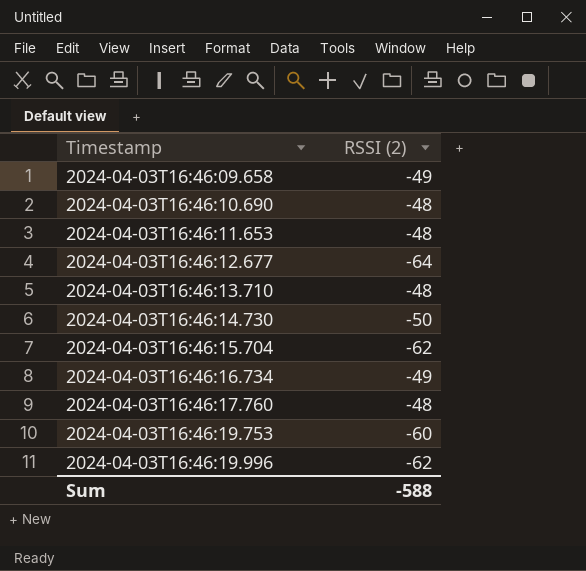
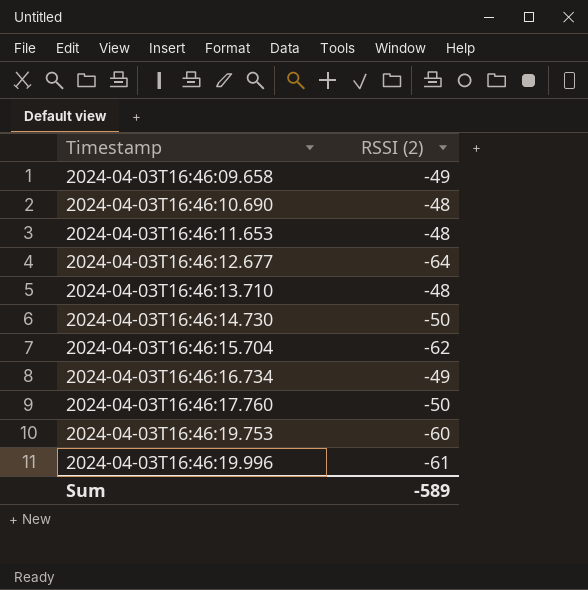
2024-04-03T16:46:17.760 | RSSI (2): -48 -> -50
2024-04-03T16:46:19.996 | RSSI (2): -62 -> -61
Sum | RSSI (2): -588 -> -589

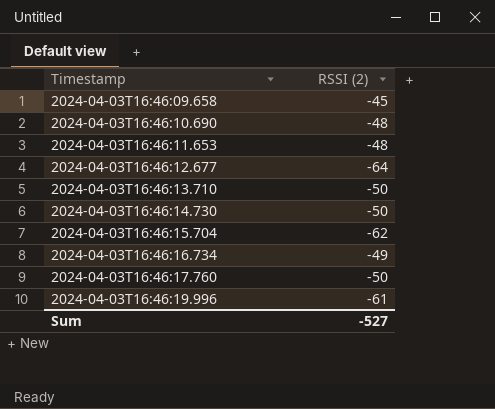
row 2024-04-03T16:46:19.753: -60 -> none
2024-04-03T16:46:09.658 | RSSI (2): -49 -> -45
2024-04-03T16:46:13.710 | RSSI (2): -48 -> -50
Sum | RSSI (2): -589 -> -527

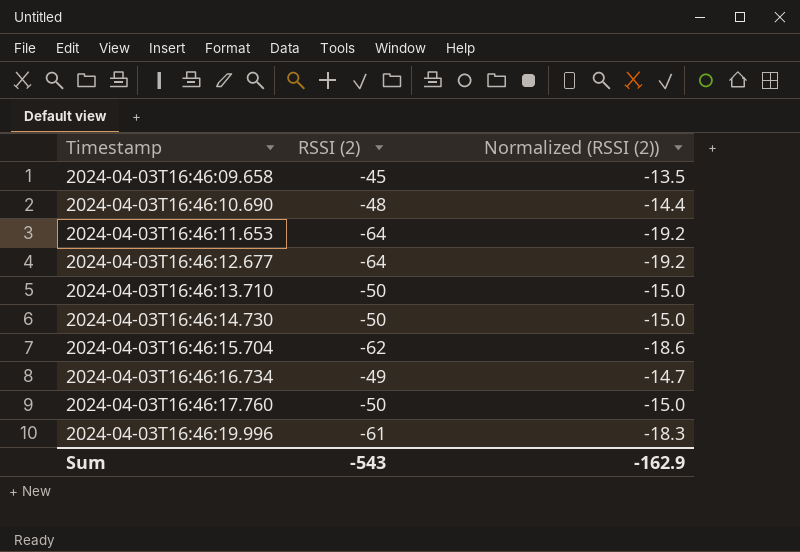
column Normalized (RSSI (2)) | formula: none -> [RSSI (2)] * 0.3
2024-04-03T16:46:11.653 | RSSI (2): -48 -> -64
Sum | RSSI (2): -527 -> -543

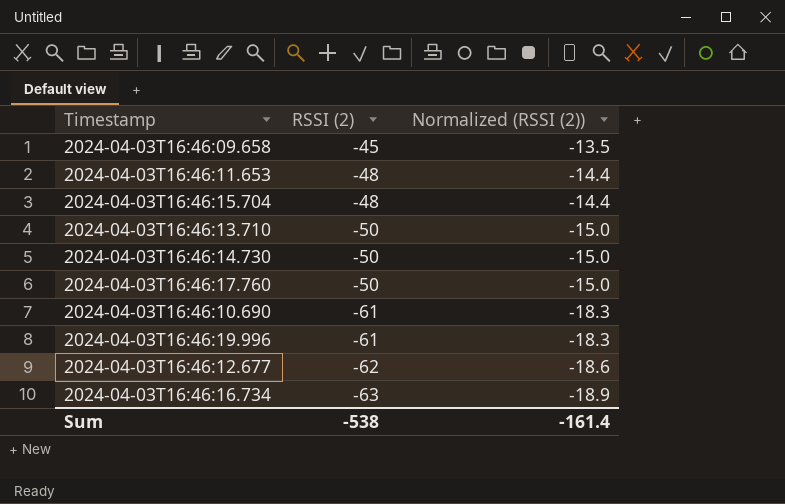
row order: Timestamp ascending -> RSSI (2) descending
2024-04-03T16:46:11.653 | RSSI (2): -64 -> -48
2024-04-03T16:46:11.653 | Normalized (RSSI (2)): -19.2 -> -14.4
2024-04-03T16:46:15.704 | RSSI (2): -62 -> -48
2024-04-03T16:46:15.704 | Normalized (RSSI (2)): -18.6 -> -14.4
2024-04-03T16:46:10.690 | RSSI (2): -48 -> -61
2024-04-03T16:46:10.690 | Normalized (RSSI (2)): -14.4 -> -18.3
2024-04-03T16:46:12.677 | RSSI (2): -64 -> -62
2024-04-03T16:46:12.677 | Normalized (RSSI (2)): -19.2 -> -18.6
2024-04-03T16:46:16.734 | RSSI (2): -49 -> -63
2024-04-03T16:46:16.734 | Normalized (RSSI (2)): -14.7 -> -18.9
Sum | RSSI (2): -543 -> -538
Sum | Normalized (RSSI (2)): -162.9 -> -161.4

